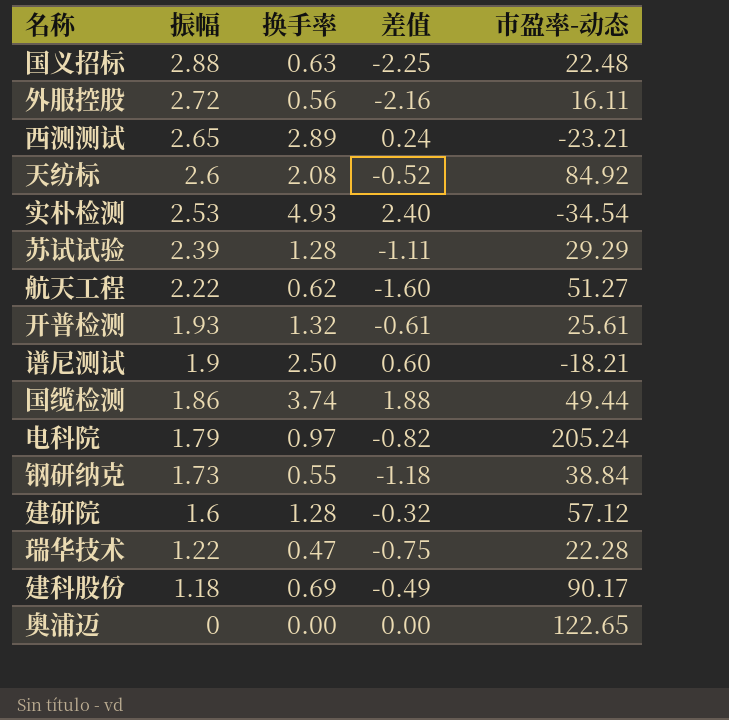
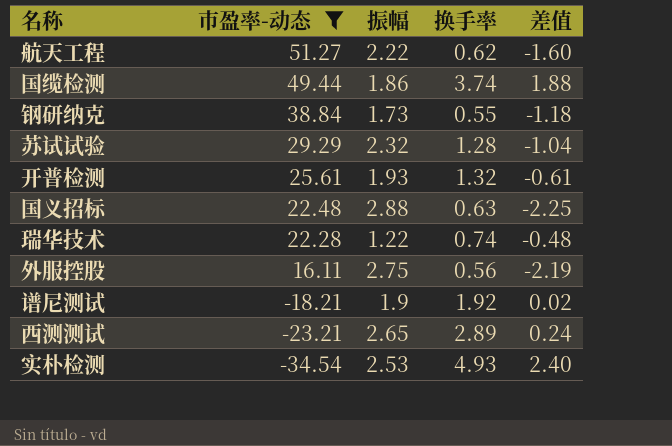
filter: none -> 市盈率-动态 <= 51.27
row order: 振幅 descending -> 市盈率-动态 descending
column 市盈率-动态 | position: 5 -> 2
苏试试验 | 振幅: 2.39 -> 2.32
苏试试验 | 差值: -1.11 -> -1.04
瑞华技术 | 换手率: 0.47 -> 0.74
瑞华技术 | 差值: -0.75 -> -0.48
外服控股 | 振幅: 2.72 -> 2.75
外服控股 | 差值: -2.16 -> -2.19
谱尼测试 | 换手率: 2.50 -> 1.92
谱尼测试 | 差值: 0.60 -> 0.02

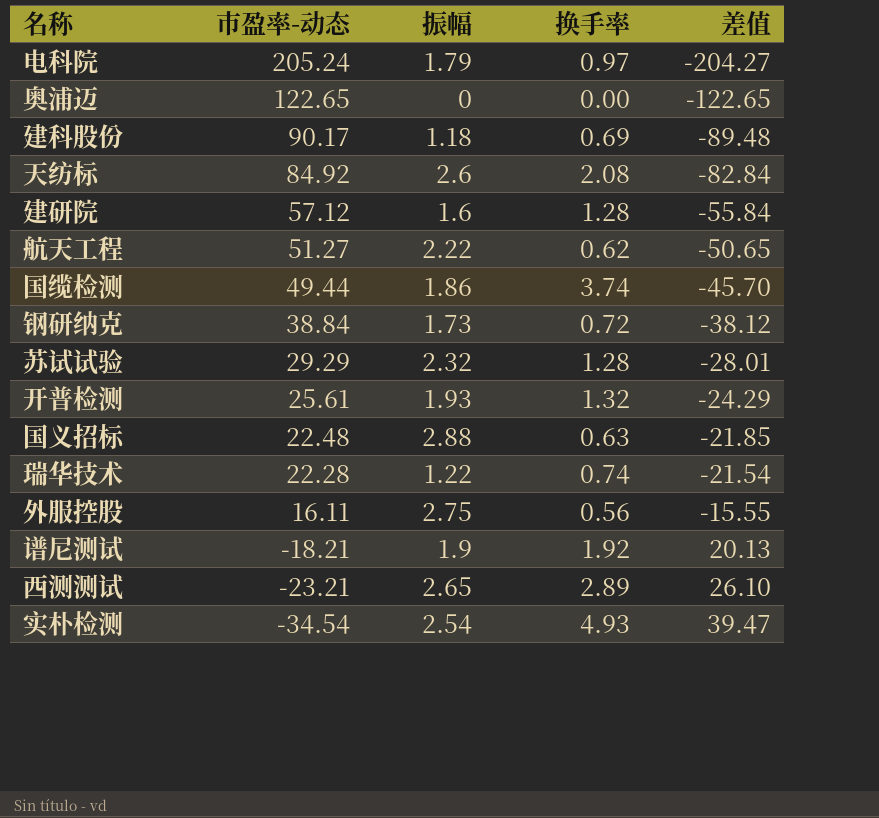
filter: 市盈率-动态 <= 51.27 -> none
column 差值 | formula: [换手率] - [振幅] -> [换手率] - [市盈率-动态]
钢研纳克 | 换手率: 0.55 -> 0.72
实朴检测 | 振幅: 2.53 -> 2.54

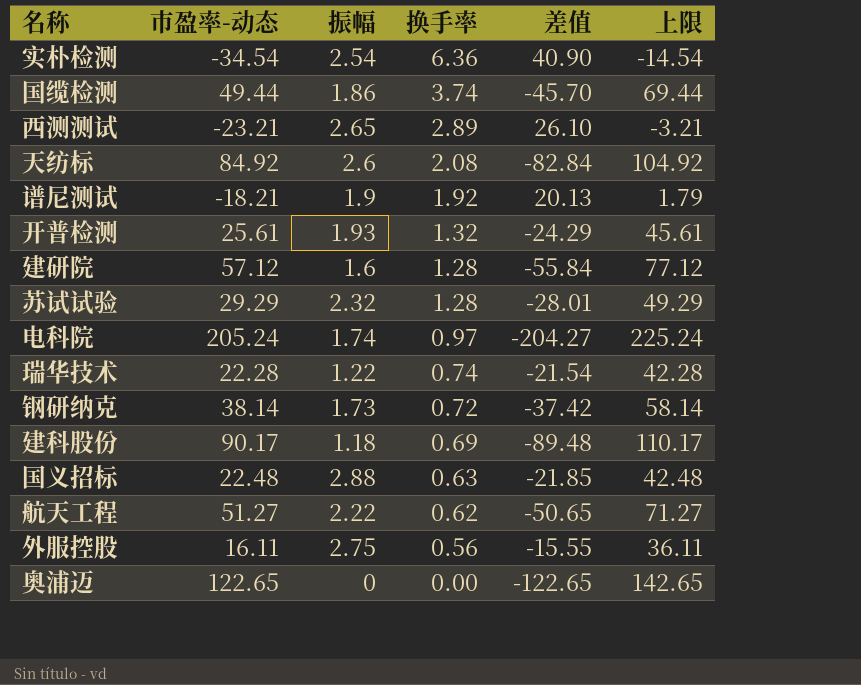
row order: 市盈率-动态 descending -> 换手率 descending
column 上限 | formula: none -> [市盈率-动态] + 20
实朴检测 | 换手率: 4.93 -> 6.36
实朴检测 | 差值: 39.47 -> 40.90
电科院 | 振幅: 1.79 -> 1.74
钢研纳克 | 市盈率-动态: 38.84 -> 38.14
钢研纳克 | 差值: -38.12 -> -37.42

